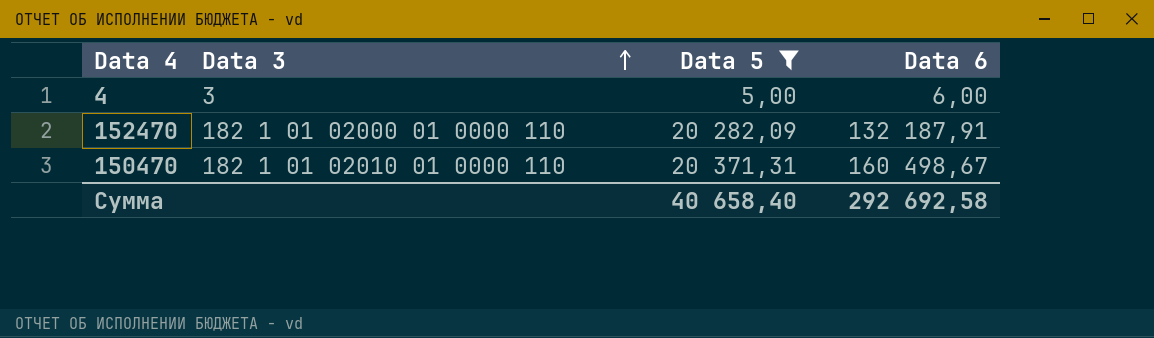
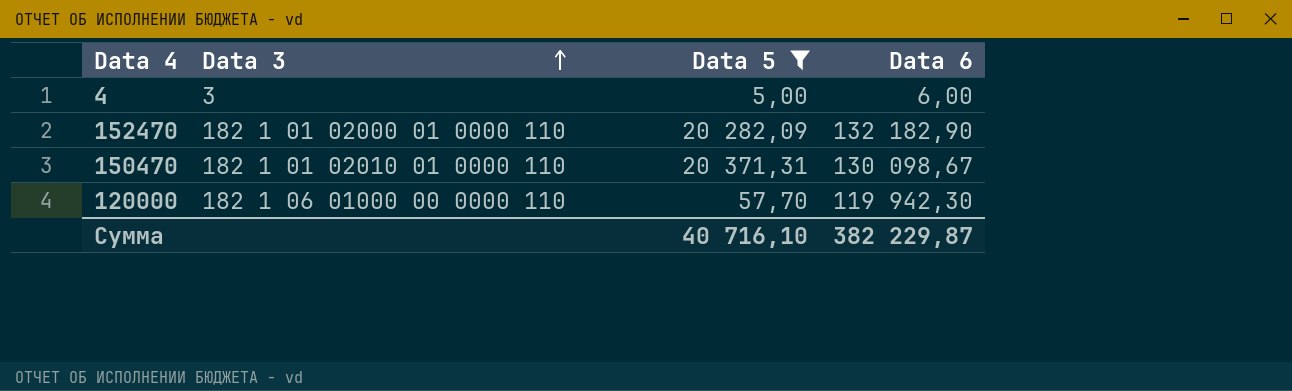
152470 | Data 6: 132 187,91 -> 132 182,90
150470 | Data 6: 160 498,67 -> 130 098,67
row 120000: none -> 182 1 06 01000 00 0000 110 | 57,70 | 119 942,30
Сумма | Data 5: 40 658,40 -> 40 716,10
Сумма | Data 6: 292 692,58 -> 382 229,87

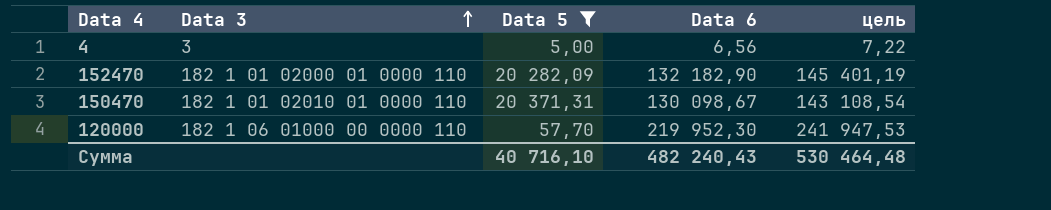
column цель | formula: none -> [Data 6] * 1,1
4 | Data 6: 6,00 -> 6,56
120000 | Data 6: 119 942,30 -> 219 952,30
Сумма | Data 6: 382 229,87 -> 482 240,43

